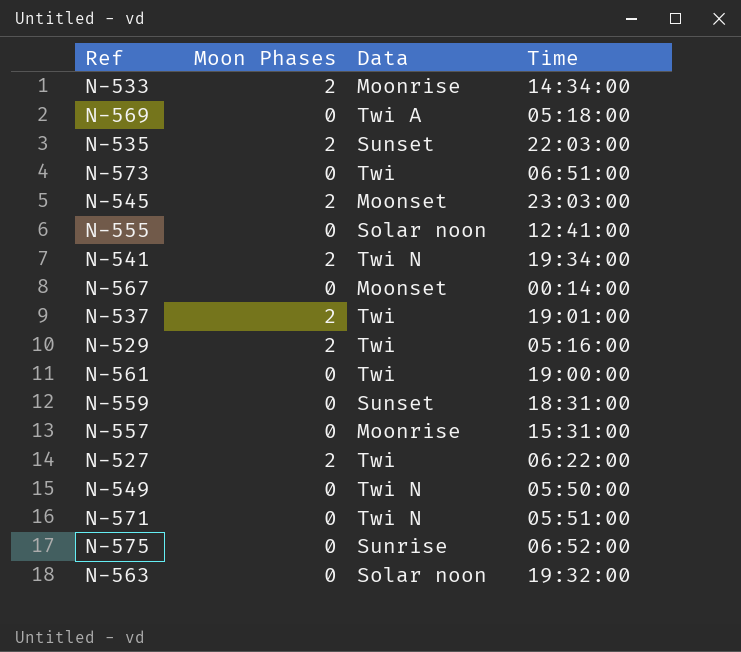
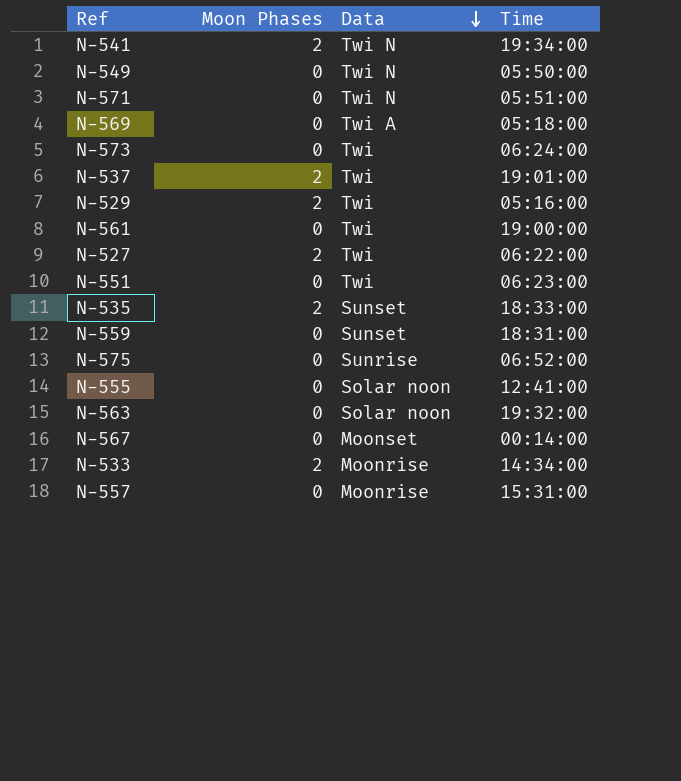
row order: none -> Data descending
row N-545: 2 | Moonset | 23:03:00 -> none
N-573 | Time: 06:51:00 -> 06:24:00
row N-551: none -> 0 | Twi | 06:23:00
N-535 | Time: 22:03:00 -> 18:33:00

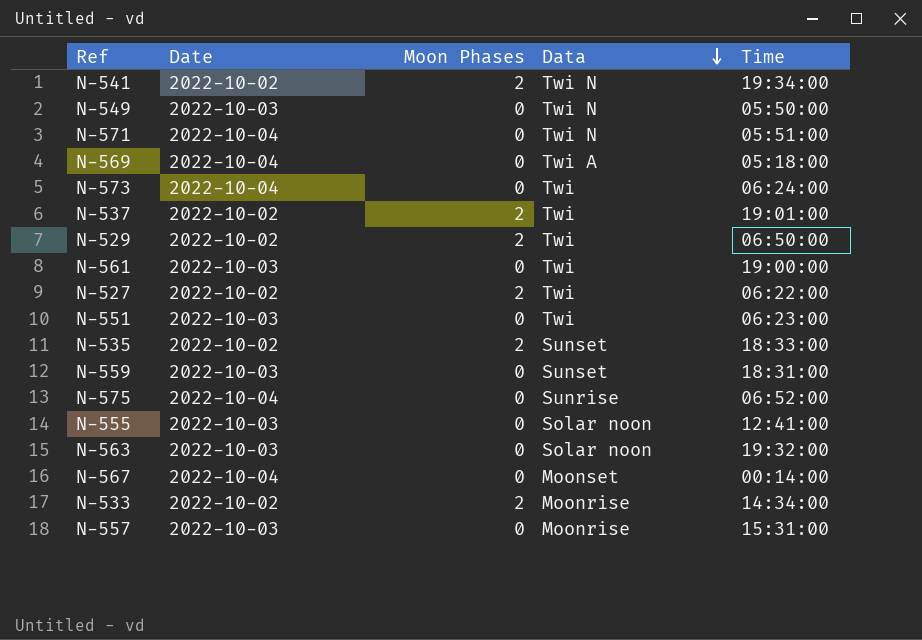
column Date | position: none -> 2
N-529 | Time: 05:16:00 -> 06:50:00

